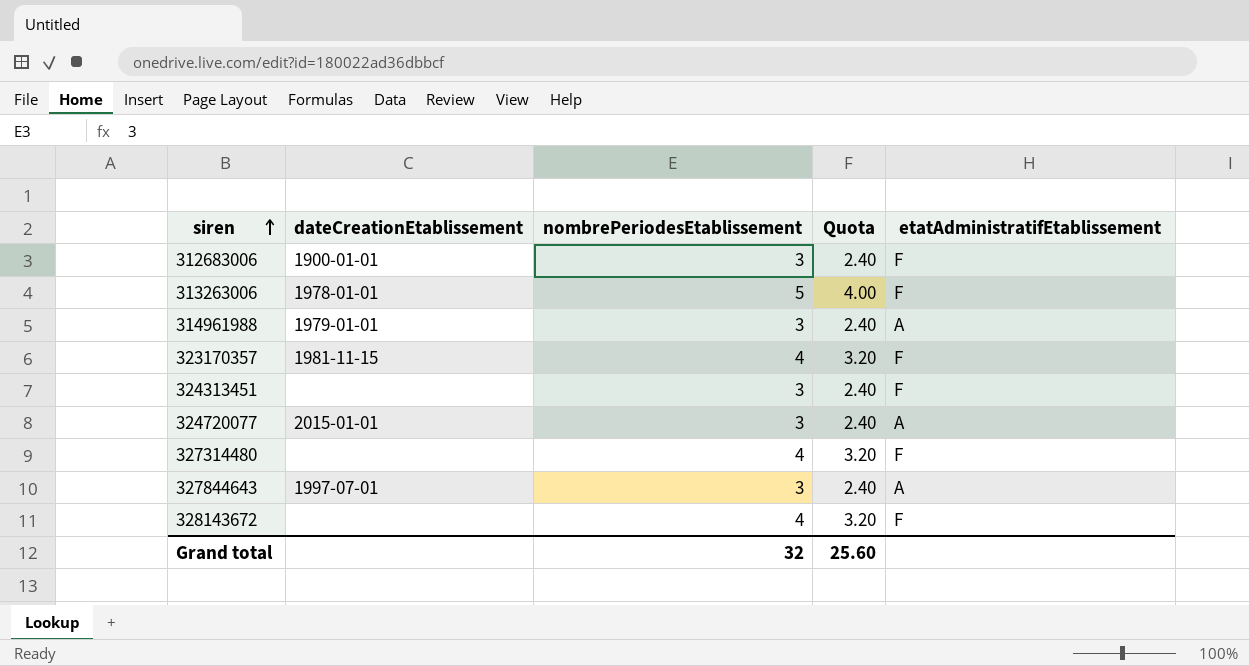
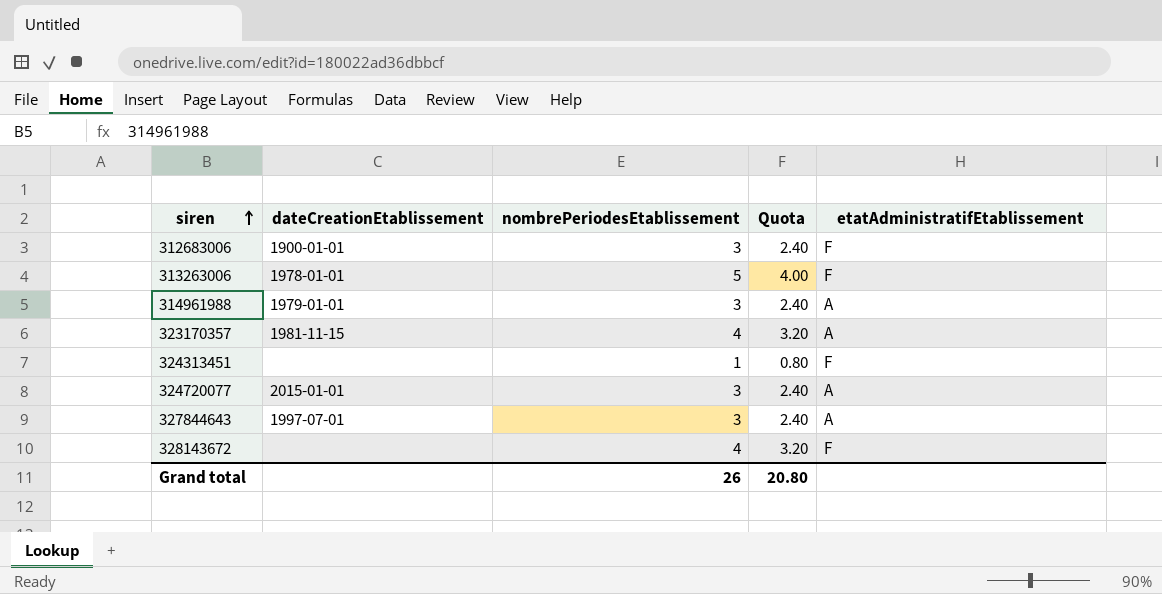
row 327314480: none | 4 | 3.20 | F -> none
323170357 | etatAdministratifEtablissement: F -> A
324313451 | nombrePeriodesEtablissement: 3 -> 1
324313451 | Quota: 2.40 -> 0.80
Grand total | nombrePeriodesEtablissement: 32 -> 26
Grand total | Quota: 25.60 -> 20.80

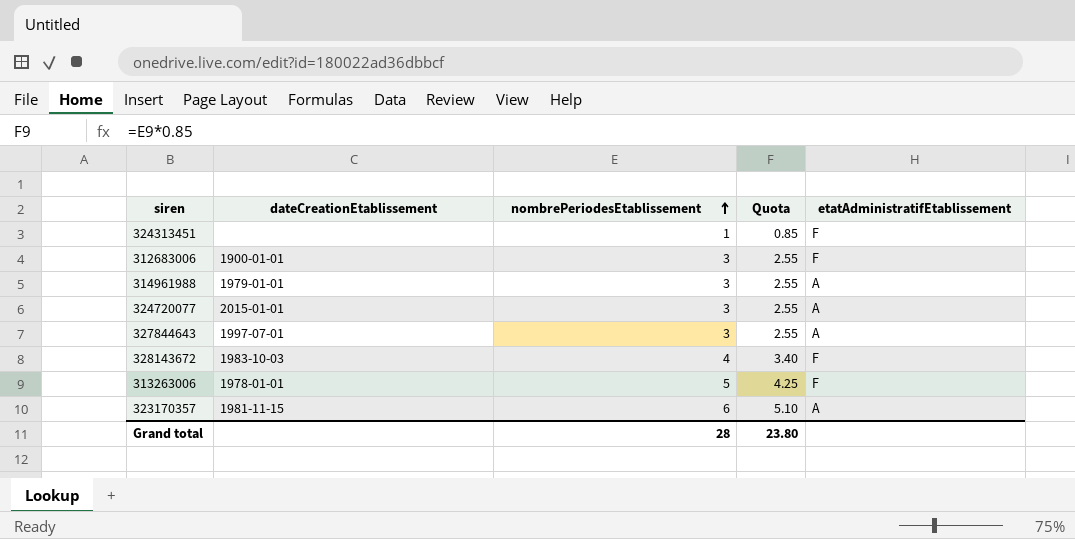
row order: siren ascending -> nombrePeriodesEtablissement ascending
column Quota | formula: [nombrePeriodesEtablissement] * 0.8 -> [nombrePeriodesEtablissement] * 0.85
328143672 | dateCreationEtablissement: none -> 1983-10-03
323170357 | nombrePeriodesEtablissement: 4 -> 6
Grand total | nombrePeriodesEtablissement: 26 -> 28
Grand total | Quota: 20.80 -> 23.80

